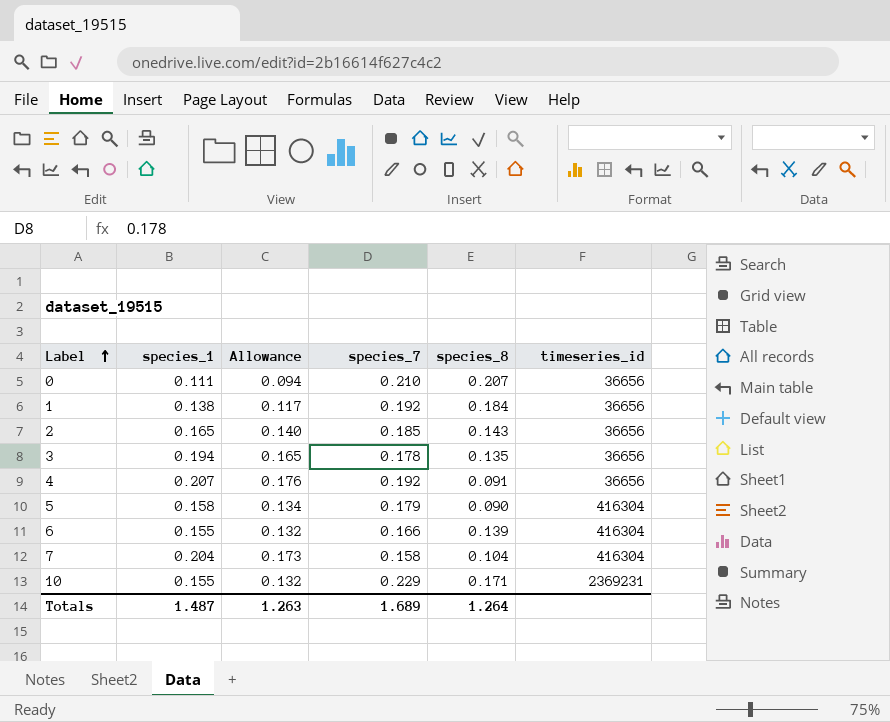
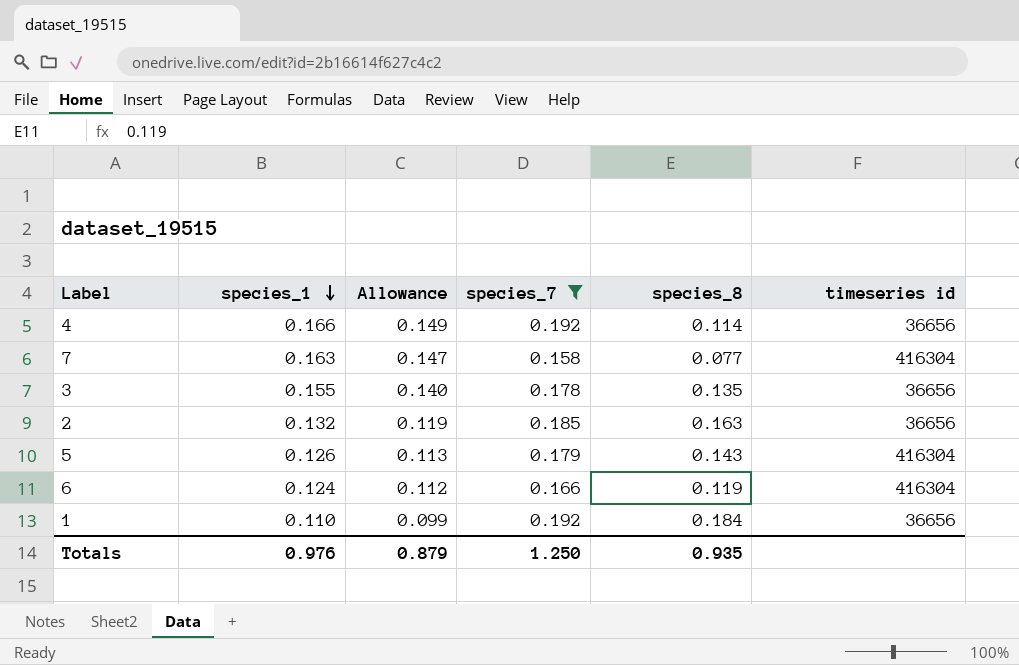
filter: none -> species_7 <= 0.192
row order: Label ascending -> species_1 descending
column Allowance | formula: [species_1] * 0.85 -> [species_1] * 0.9
column name: timeseries_id -> timeseries id
4 | species_1: 0.207 -> 0.166
4 | species_8: 0.091 -> 0.114
7 | species_1: 0.204 -> 0.163
7 | species_8: 0.104 -> 0.077
3 | species_1: 0.194 -> 0.155
2 | species_1: 0.165 -> 0.132
2 | species_8: 0.143 -> 0.163
5 | species_1: 0.158 -> 0.126
5 | species_8: 0.090 -> 0.143
6 | species_1: 0.155 -> 0.124
6 | species_8: 0.139 -> 0.119
1 | species_1: 0.138 -> 0.110
Totals | species_1: 1.487 -> 0.976
Totals | Allowance: 1.263 -> 0.879
Totals | species_7: 1.689 -> 1.250
Totals | species_8: 1.264 -> 0.935

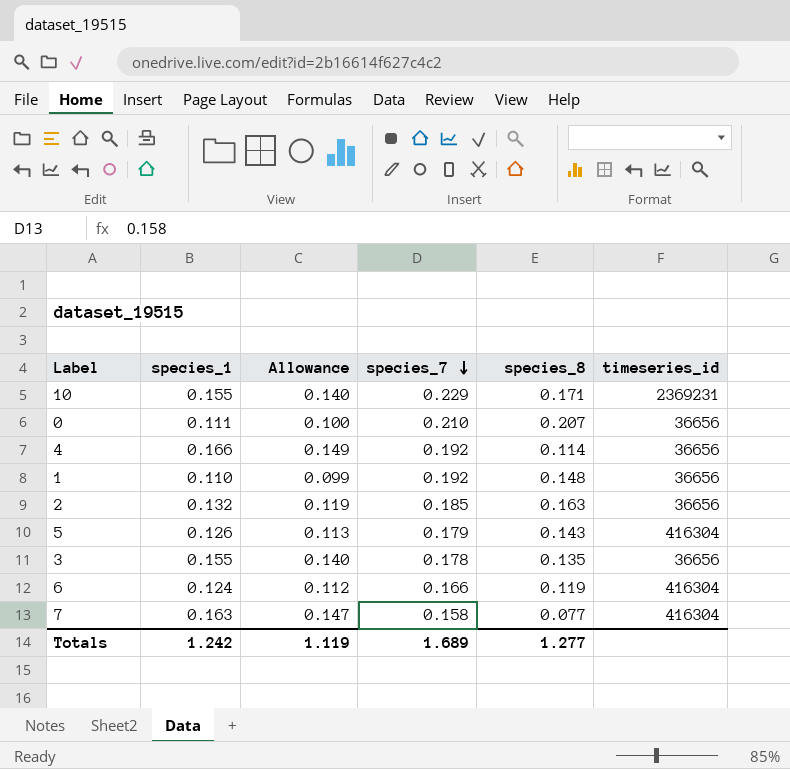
filter: species_7 <= 0.192 -> none
row order: species_1 descending -> species_7 descending
column name: timeseries id -> timeseries_id
1 | species_8: 0.184 -> 0.148
Totals | species_1: 0.976 -> 1.242
Totals | Allowance: 0.879 -> 1.119
Totals | species_7: 1.250 -> 1.689
Totals | species_8: 0.935 -> 1.277

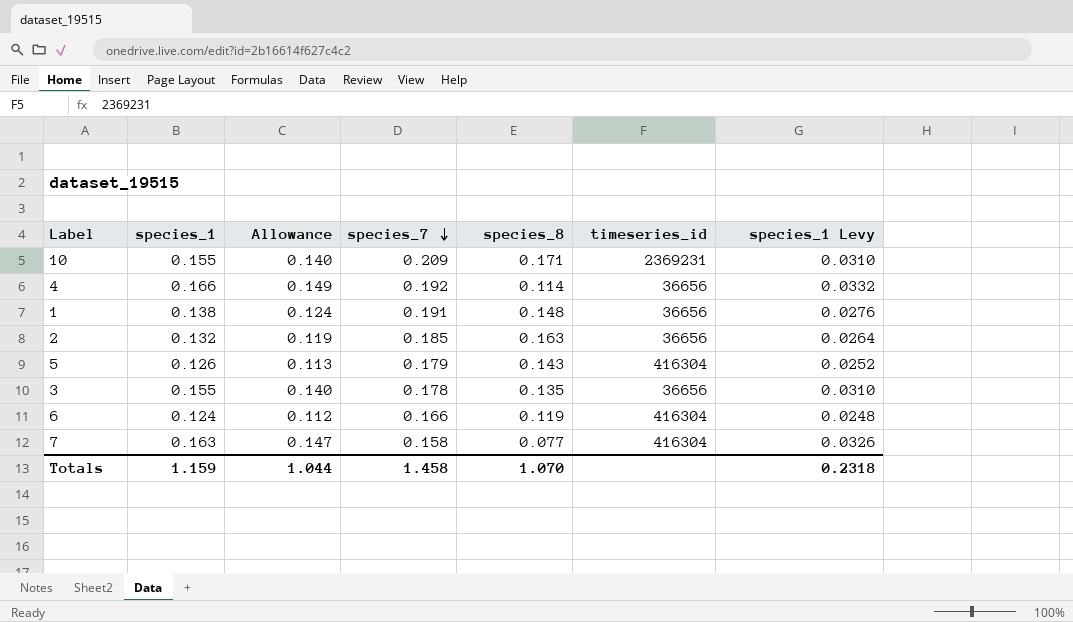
column species_1 Levy | formula: none -> [species_1] * 0.2
row 0: 0.111 | 0.100 | 0.210 | 0.207 | 36656 -> none
10 | species_7: 0.229 -> 0.209
1 | species_1: 0.110 -> 0.138
1 | Allowance: 0.099 -> 0.124
1 | species_7: 0.192 -> 0.191
Totals | species_1: 1.242 -> 1.159
Totals | Allowance: 1.119 -> 1.044
Totals | species_7: 1.689 -> 1.458
Totals | species_8: 1.277 -> 1.070

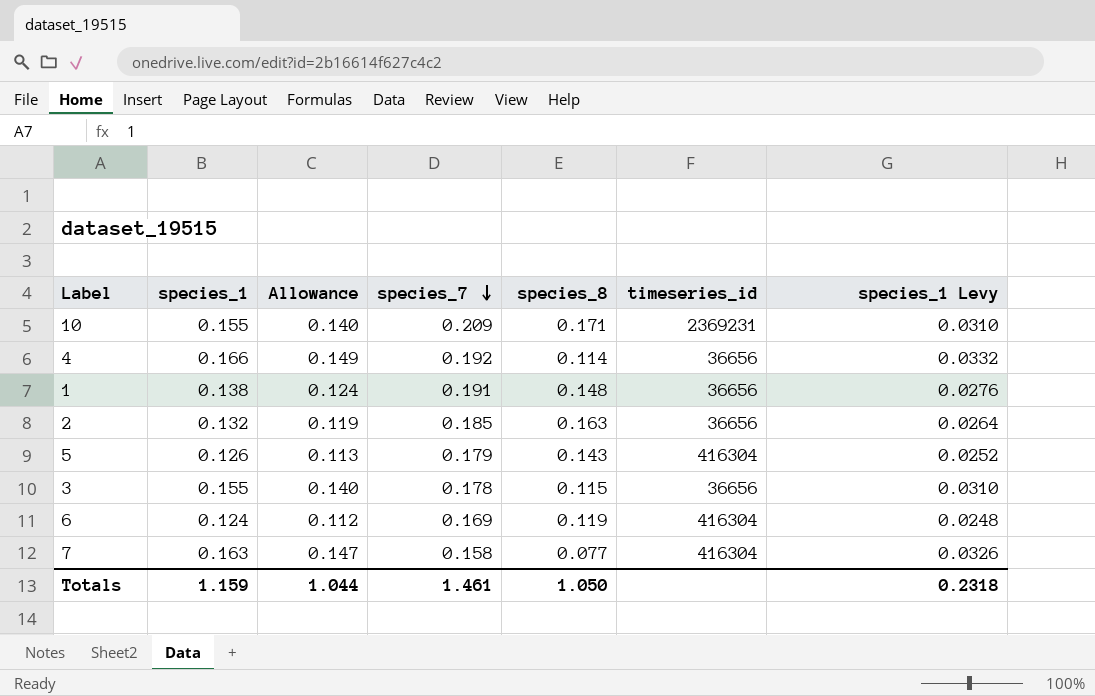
3 | species_8: 0.135 -> 0.115
6 | species_7: 0.166 -> 0.169
Totals | species_7: 1.458 -> 1.461
Totals | species_8: 1.070 -> 1.050

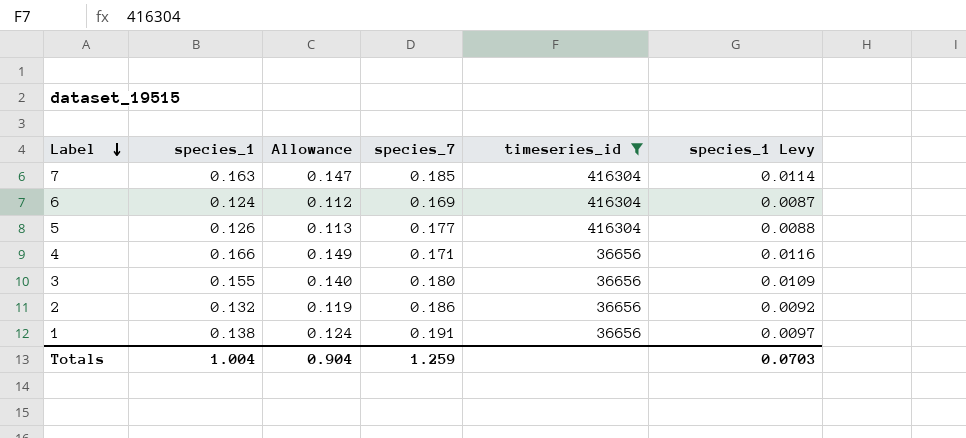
filter: none -> timeseries_id != 2369231
row order: species_7 descending -> Label descending
column species_8 | position: 5 -> none
column species_1 Levy | formula: [species_1] * 0.2 -> [species_1] * 0.07
7 | species_7: 0.158 -> 0.185
5 | species_7: 0.179 -> 0.177
4 | species_7: 0.192 -> 0.171
3 | species_7: 0.178 -> 0.180
2 | species_7: 0.185 -> 0.186
Totals | species_1: 1.159 -> 1.004
Totals | Allowance: 1.044 -> 0.904
Totals | species_7: 1.461 -> 1.259
Totals | species_1 Levy: 0.2318 -> 0.0703

